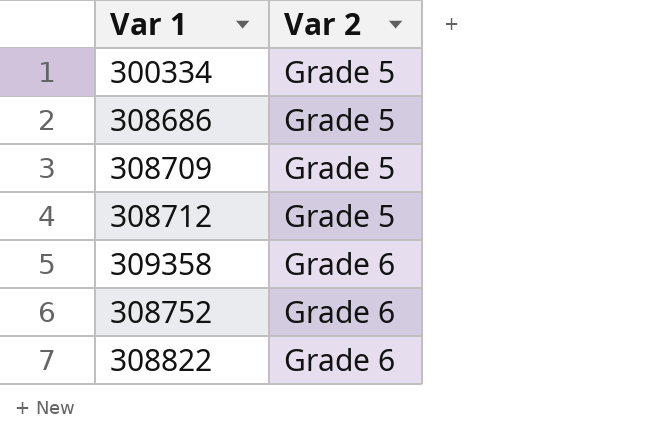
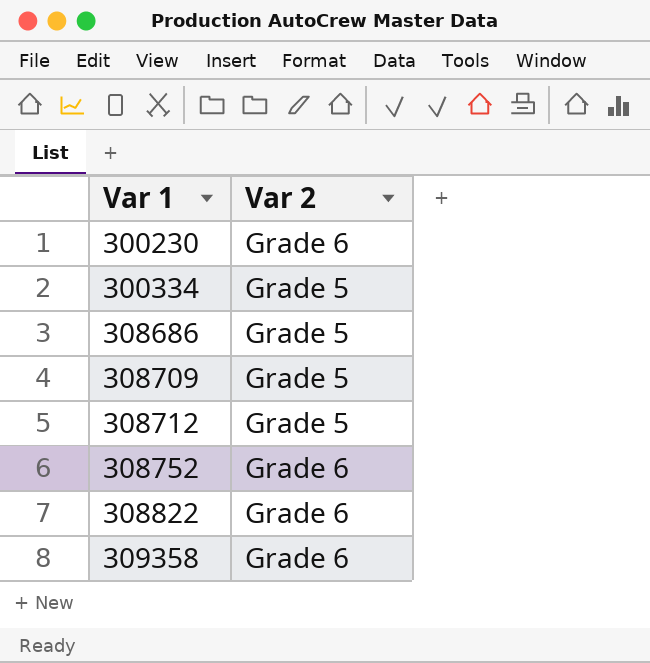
row order: Var 2 ascending -> Var 1 ascending
row 300230: none -> Grade 6

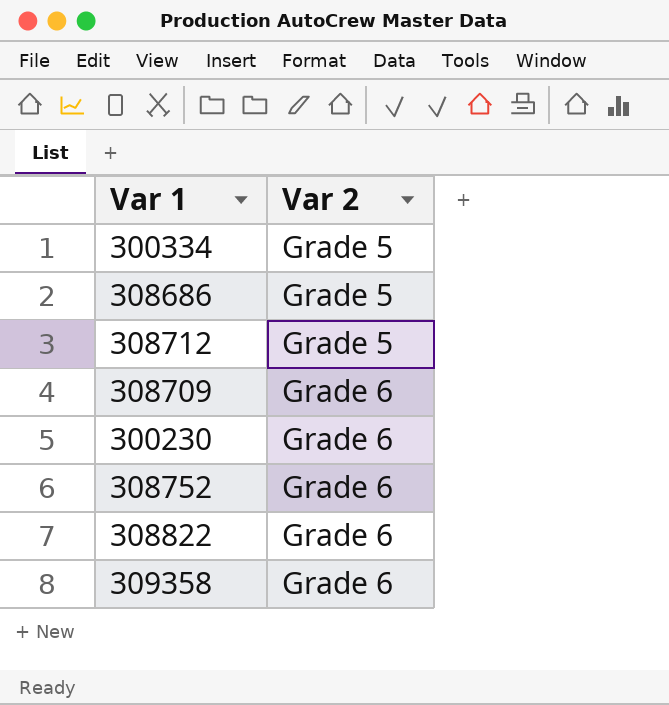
row order: Var 1 ascending -> Var 2 ascending
308709 | Var 2: Grade 5 -> Grade 6

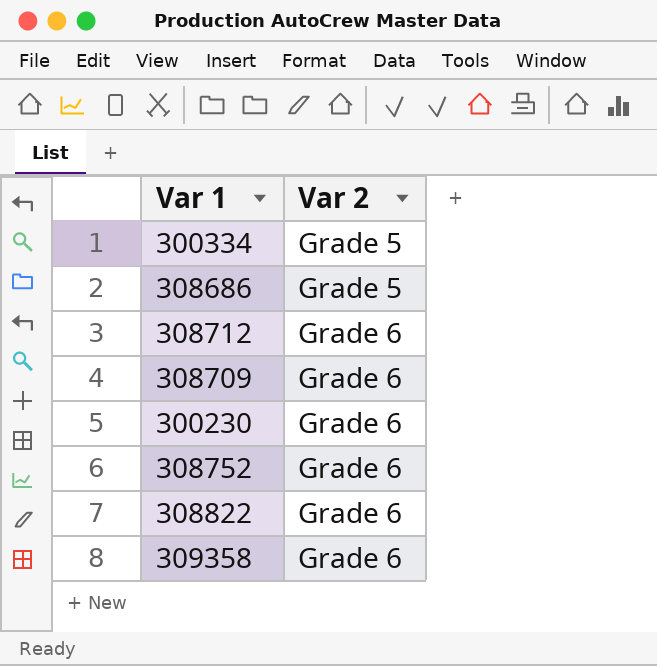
308712 | Var 2: Grade 5 -> Grade 6

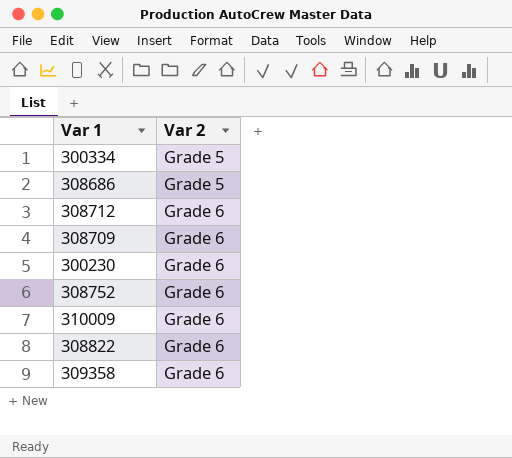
row 310009: none -> Grade 6

